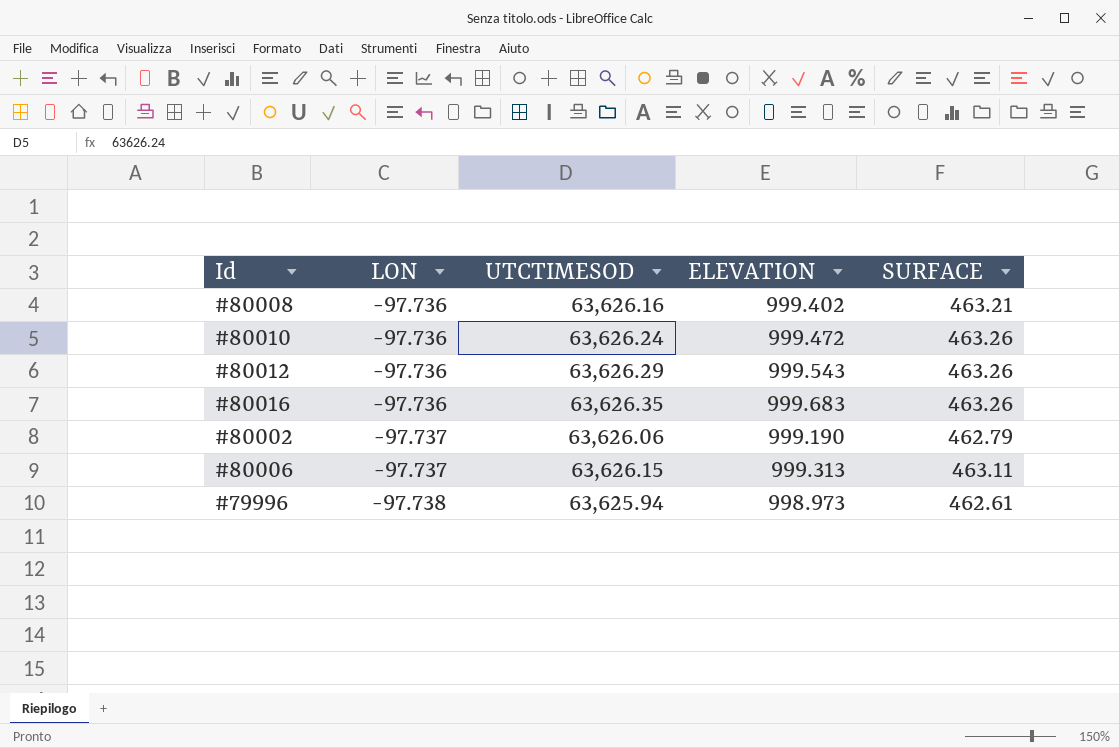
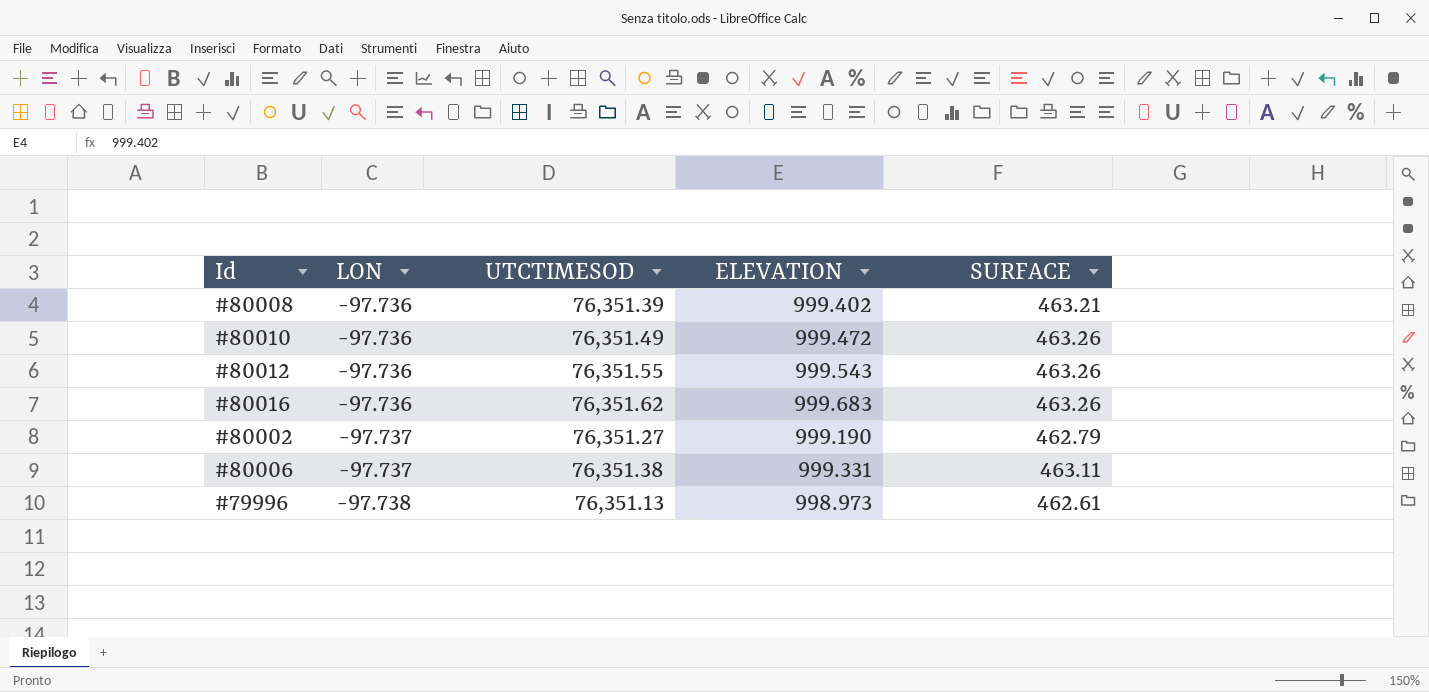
#80008 | UTCTIMESOD: 63,626.16 -> 76,351.39
#80010 | UTCTIMESOD: 63,626.24 -> 76,351.49
#80012 | UTCTIMESOD: 63,626.29 -> 76,351.55
#80016 | UTCTIMESOD: 63,626.35 -> 76,351.62
#80002 | UTCTIMESOD: 63,626.06 -> 76,351.27
#80006 | UTCTIMESOD: 63,626.15 -> 76,351.38
#80006 | ELEVATION: 999.313 -> 999.331
#79996 | UTCTIMESOD: 63,625.94 -> 76,351.13

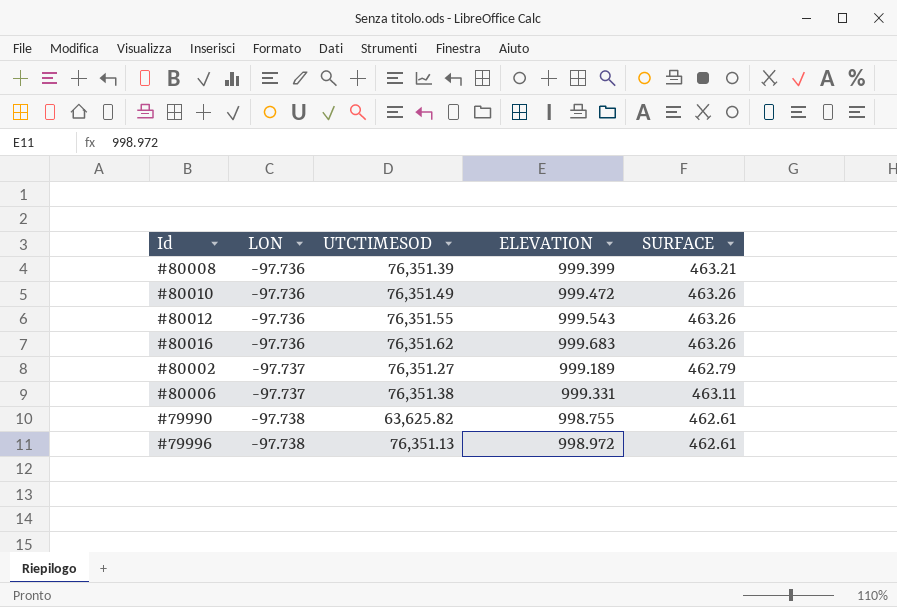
#80008 | ELEVATION: 999.402 -> 999.399
#80002 | ELEVATION: 999.190 -> 999.189
row #79990: none -> -97.738 | 63,625.82 | 998.755 | 462.61
#79996 | ELEVATION: 998.973 -> 998.972

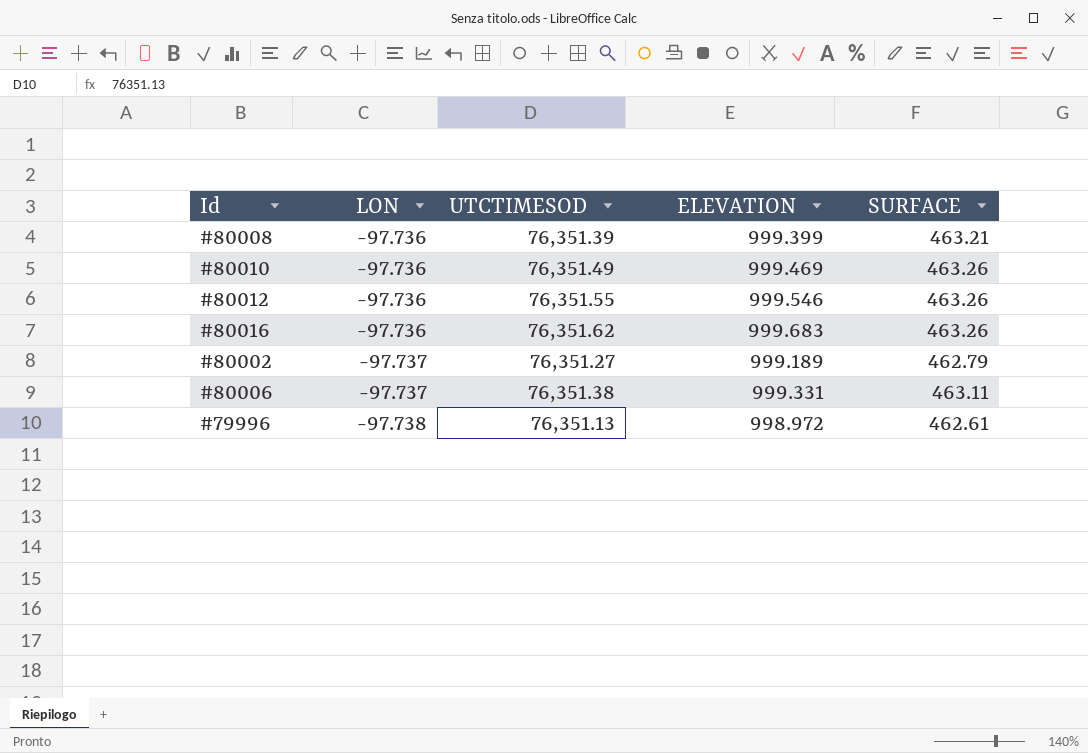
row #79990: -97.738 | 63,625.82 | 998.755 | 462.61 -> none
#80010 | ELEVATION: 999.472 -> 999.469
#80012 | ELEVATION: 999.543 -> 999.546

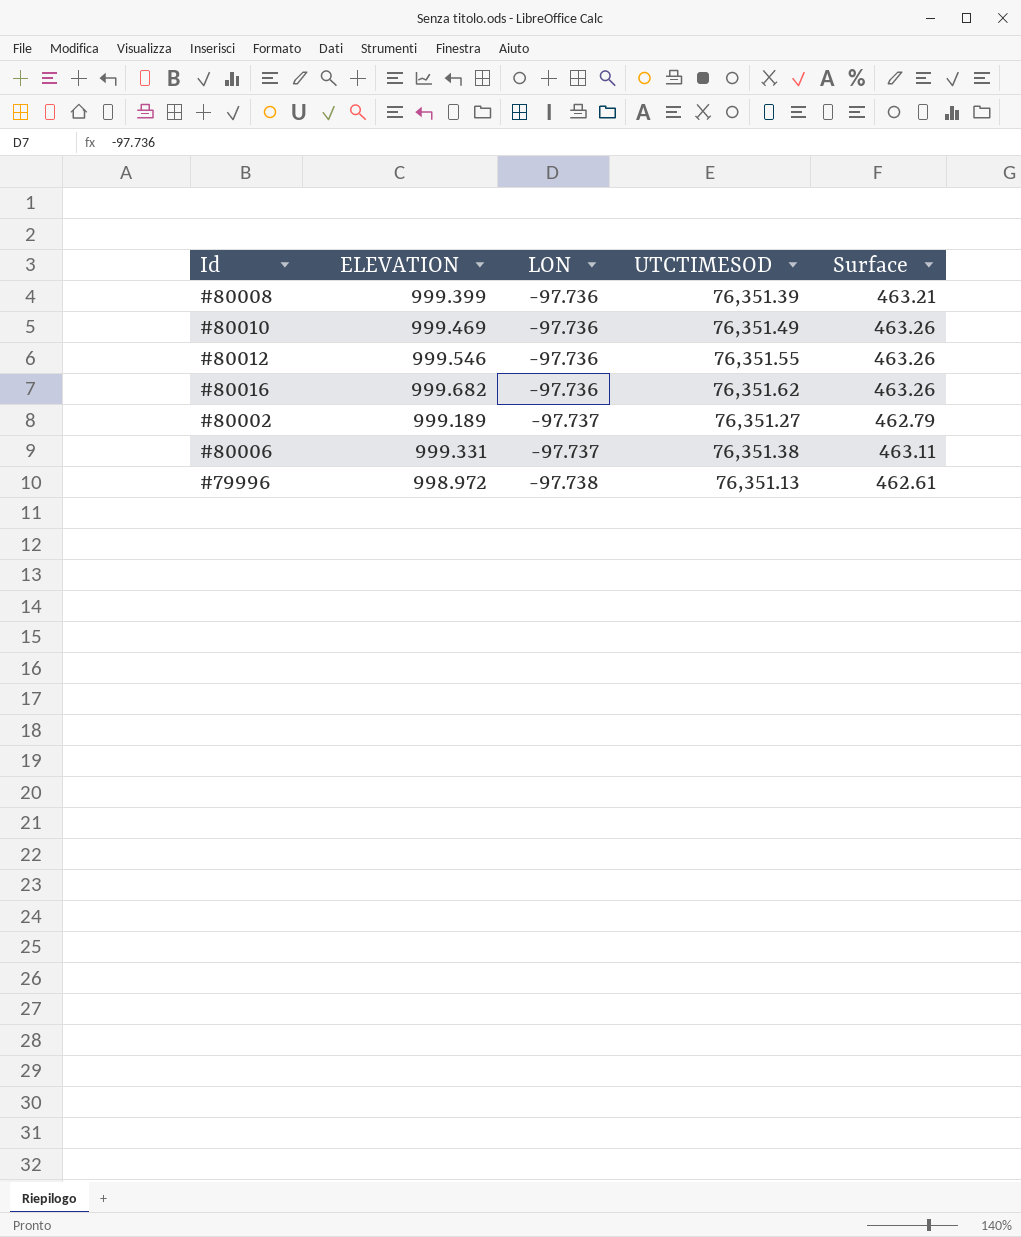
column ELEVATION | position: 4 -> 2
column name: SURFACE -> Surface
#80016 | ELEVATION: 999.683 -> 999.682

